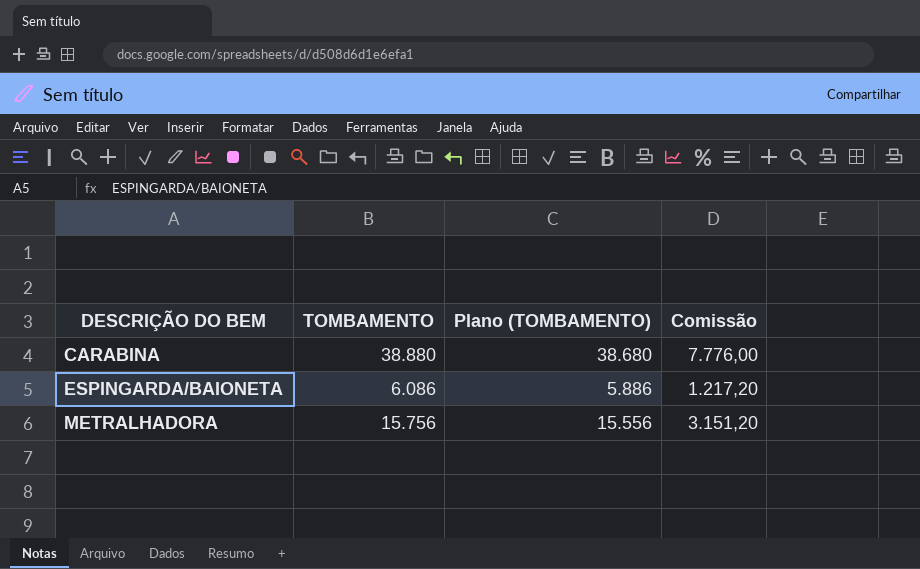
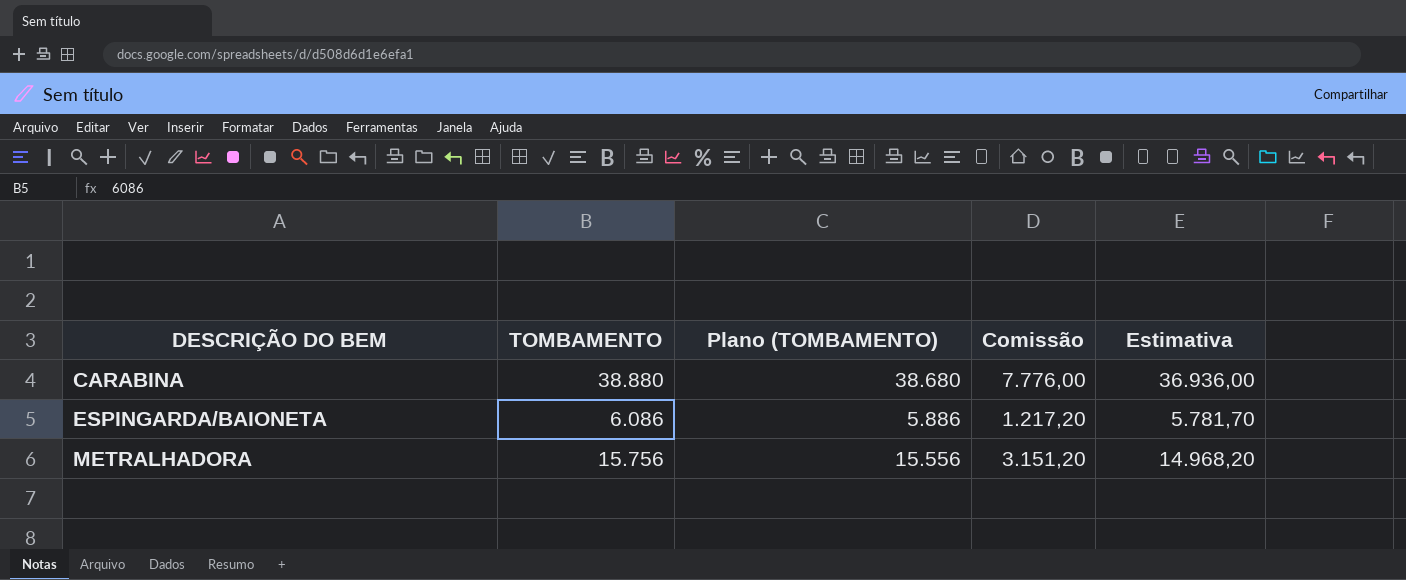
column Estimativa | formula: none -> [TOMBAMENTO] * 0,95

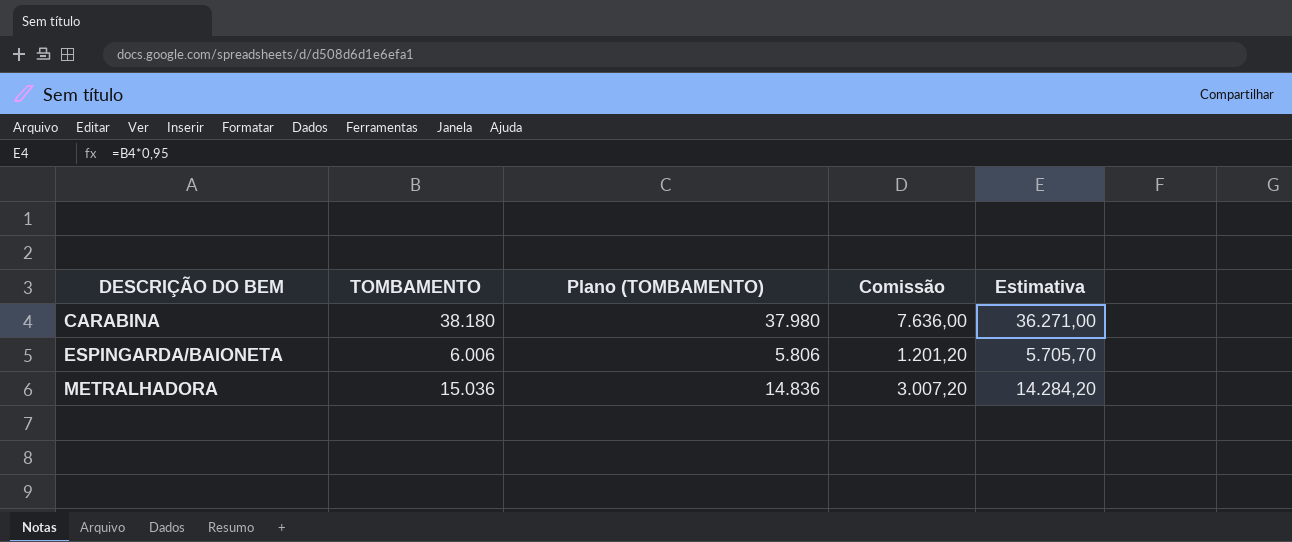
CARABINA | TOMBAMENTO: 38.880 -> 38.180
CARABINA | Plano (TOMBAMENTO): 38.680 -> 37.980
CARABINA | Comissão: 7.776,00 -> 7.636,00
CARABINA | Estimativa: 36.936,00 -> 36.271,00
ESPINGARDA/BAIONETA | TOMBAMENTO: 6.086 -> 6.006
ESPINGARDA/BAIONETA | Plano (TOMBAMENTO): 5.886 -> 5.806
ESPINGARDA/BAIONETA | Comissão: 1.217,20 -> 1.201,20
ESPINGARDA/BAIONETA | Estimativa: 5.781,70 -> 5.705,70
METRALHADORA | TOMBAMENTO: 15.756 -> 15.036
METRALHADORA | Plano (TOMBAMENTO): 15.556 -> 14.836
METRALHADORA | Comissão: 3.151,20 -> 3.007,20
METRALHADORA | Estimativa: 14.968,20 -> 14.284,20

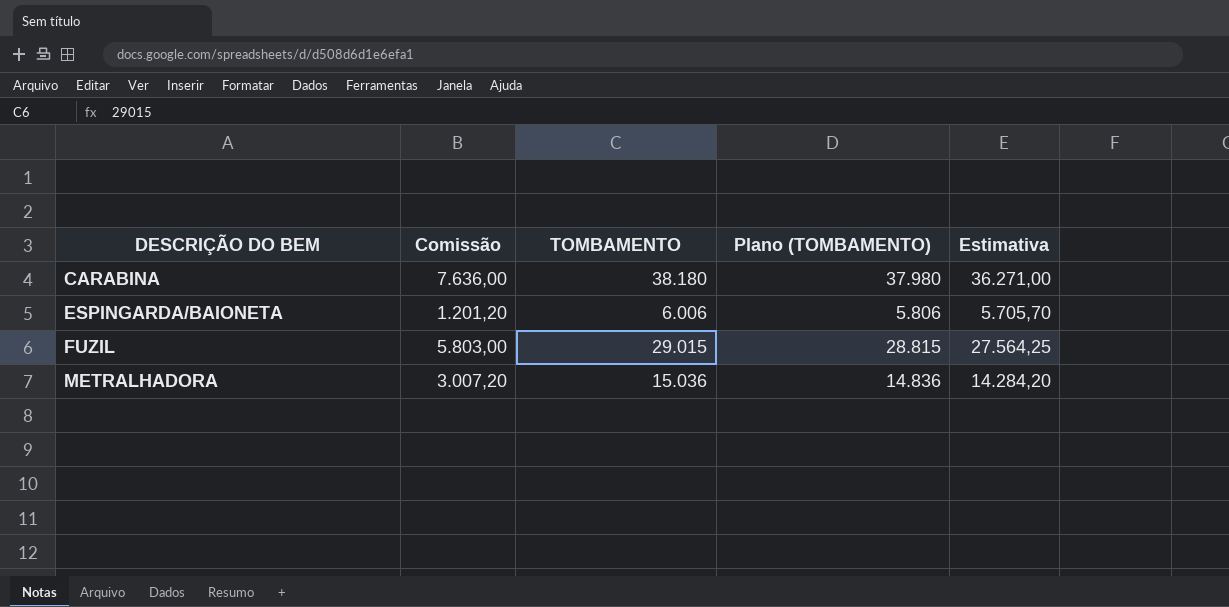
column Comissão | position: 4 -> 2
row FUZIL: none -> 5.803,00 | 29.015 | 28.815 | 27.564,25

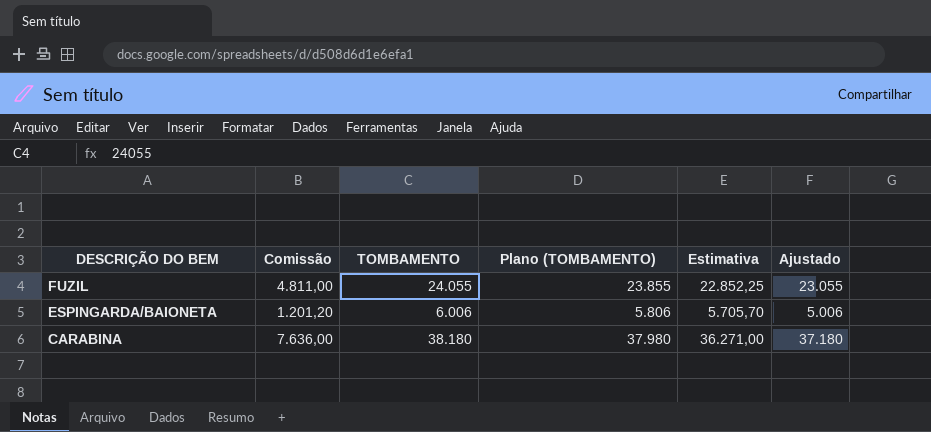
row order: DESCRIÇÃO DO BEM ascending -> DESCRIÇÃO DO BEM descending
column Ajustado | formula: none -> [TOMBAMENTO] - 1000
row METRALHADORA: 3.007,20 | 15.036 | 14.836 | 14.284,20 -> none
FUZIL | Comissão: 5.803,00 -> 4.811,00
FUZIL | TOMBAMENTO: 29.015 -> 24.055
FUZIL | Plano (TOMBAMENTO): 28.815 -> 23.855
FUZIL | Estimativa: 27.564,25 -> 22.852,25

